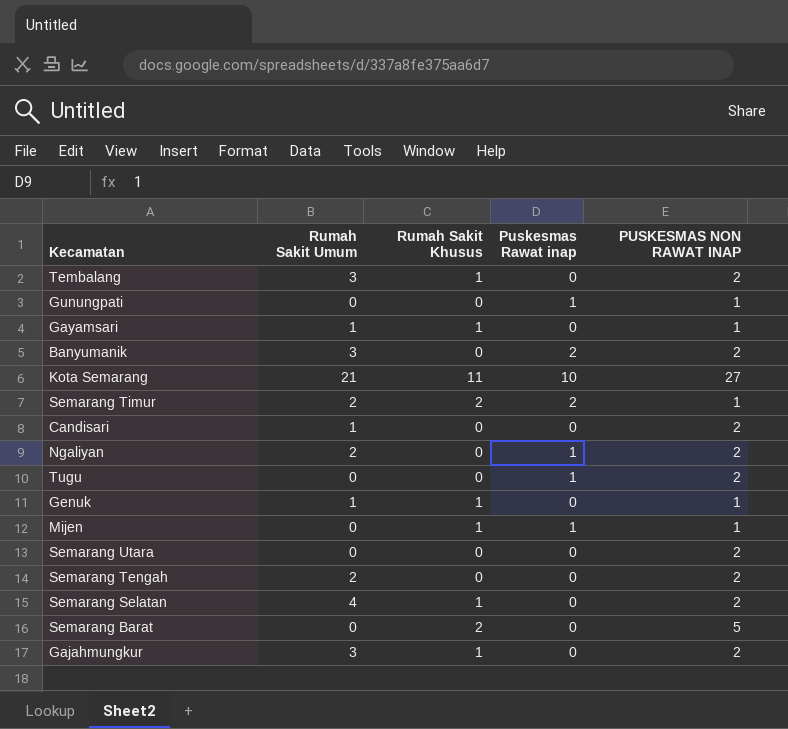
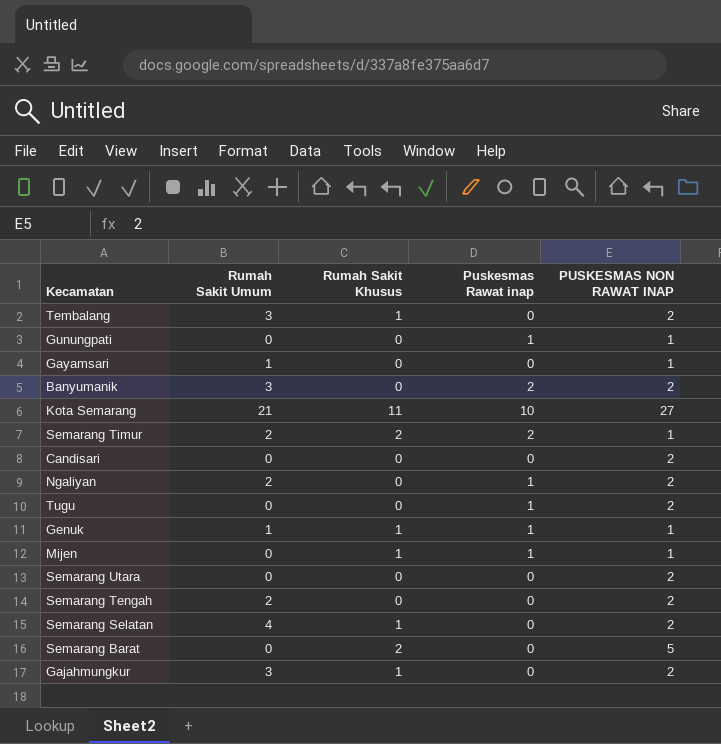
Gayamsari | Rumah Sakit Khusus: 1 -> 0
Candisari | Rumah Sakit Umum: 1 -> 0
Genuk | Puskesmas Rawat inap: 0 -> 1

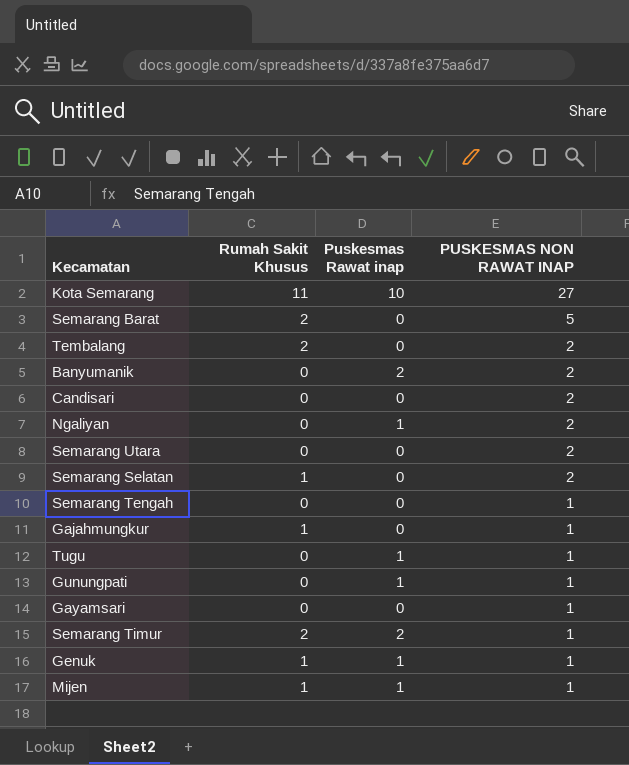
row order: none -> PUSKESMAS NON RAWAT INAP descending
column Rumah Sakit Umum | position: 2 -> none
Tembalang | Rumah Sakit Khusus: 1 -> 2
Semarang Tengah | PUSKESMAS NON RAWAT INAP: 2 -> 1
Gajahmungkur | PUSKESMAS NON RAWAT INAP: 2 -> 1
Tugu | PUSKESMAS NON RAWAT INAP: 2 -> 1

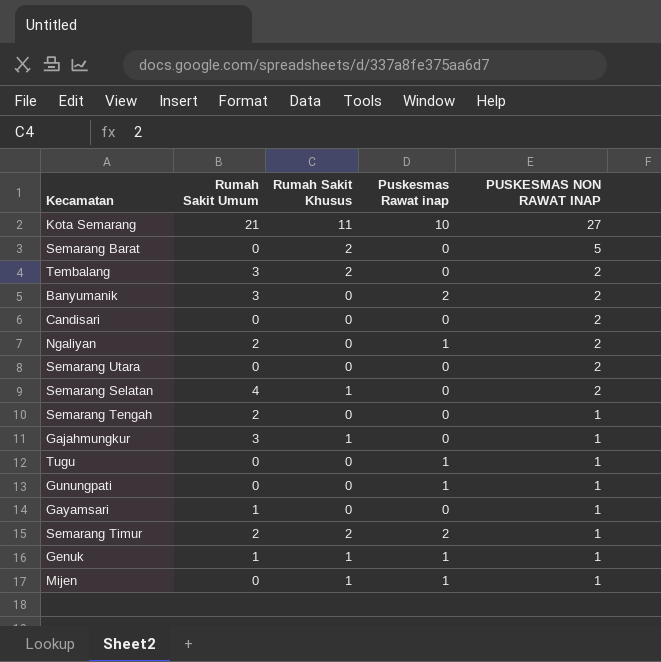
column Rumah Sakit Umum | position: none -> 2

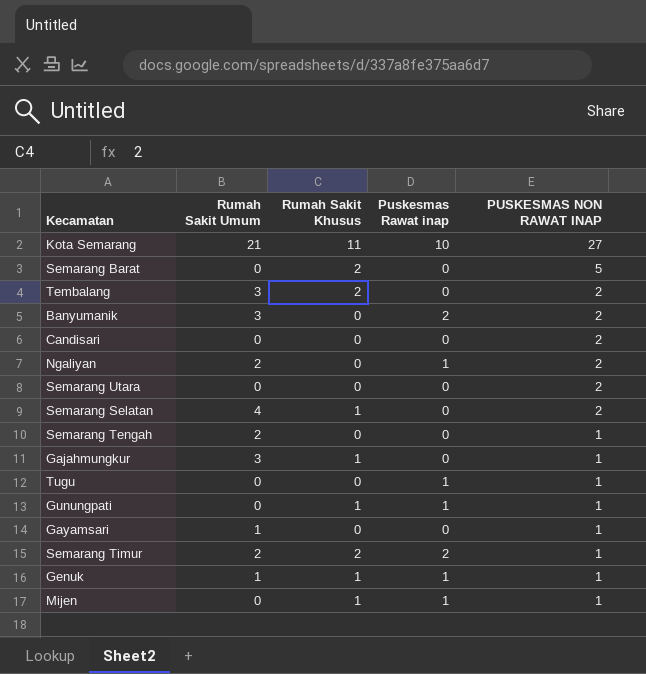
Gunungpati | Rumah Sakit Khusus: 0 -> 1

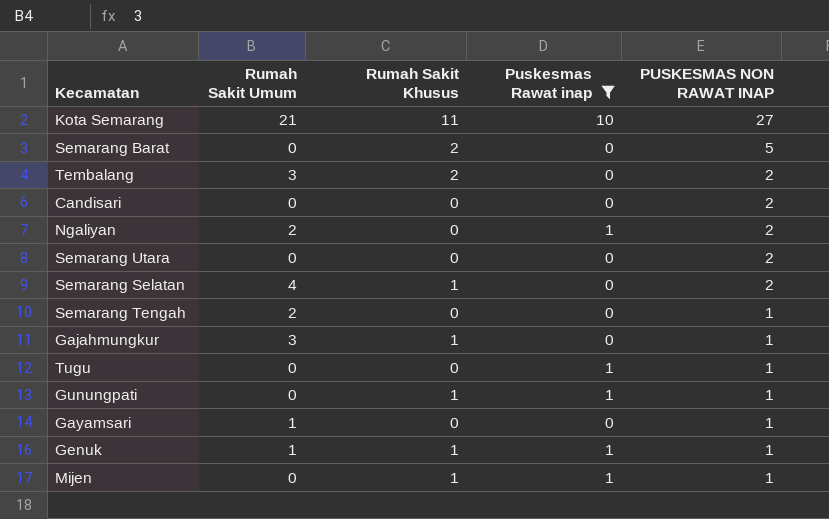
filter: none -> Puskesmas Rawat inap != 2

